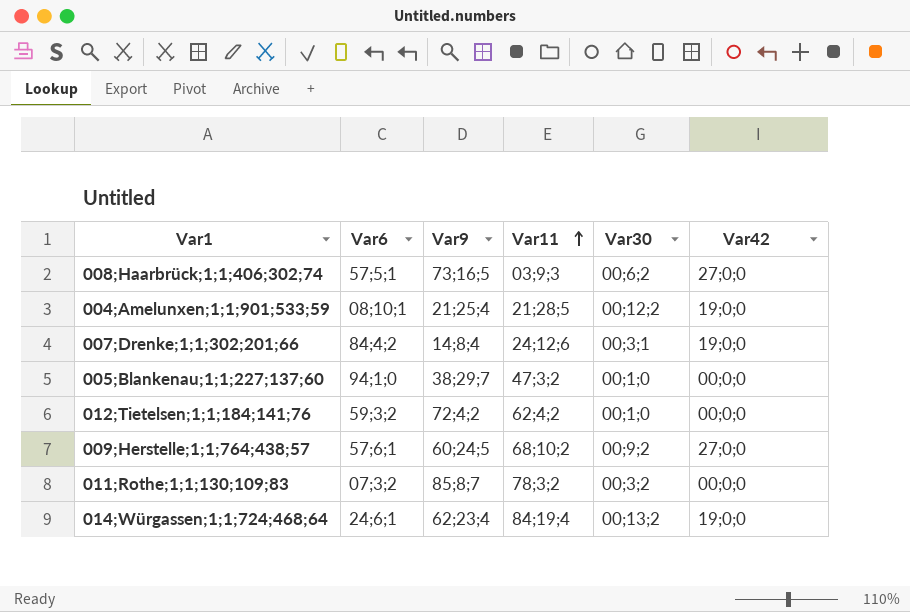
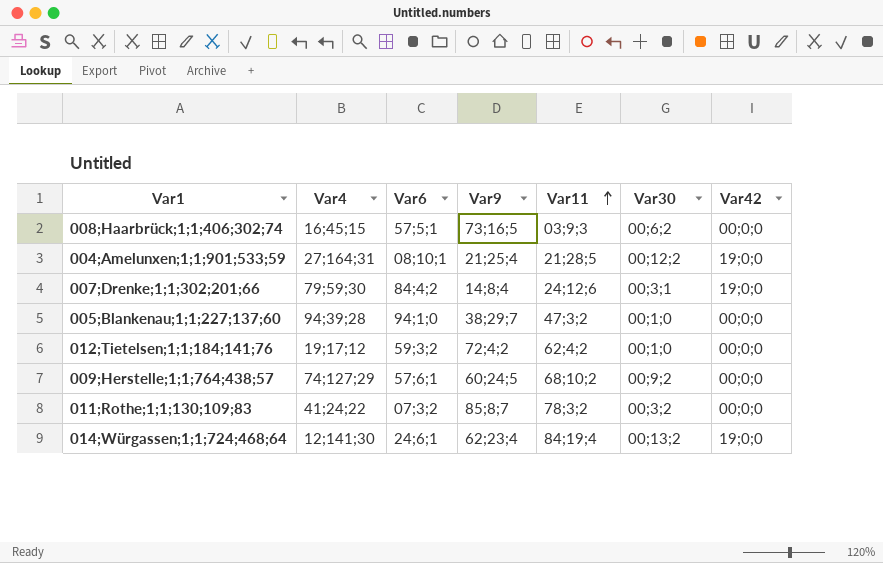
column Var4 | position: none -> 2
008;Haarbrück;1;1;406;302;74 | Var42: 27;0;0 -> 00;0;0
009;Herstelle;1;1;764;438;57 | Var42: 27;0;0 -> 00;0;0

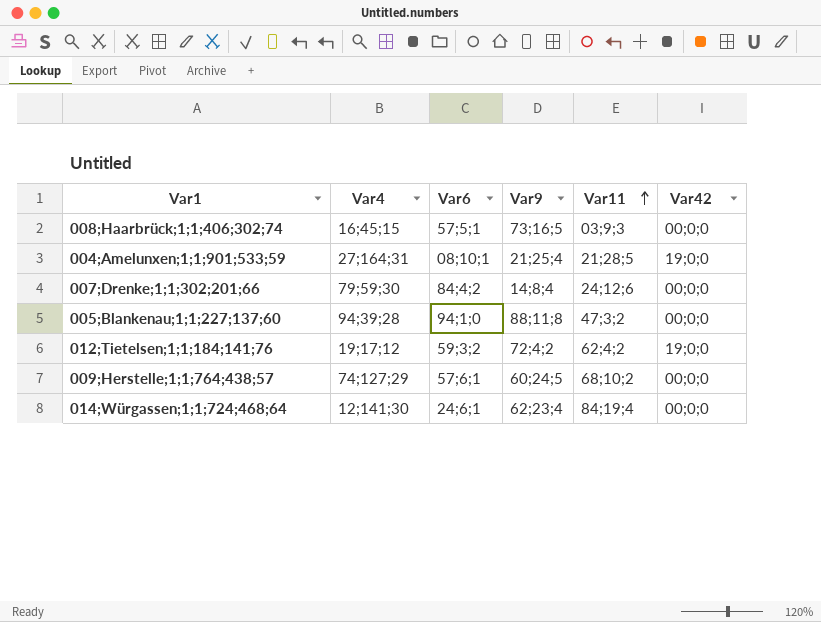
column Var30 | position: 6 -> none
row 011;Rothe;1;1;130;109;83: 41;24;22 | 07;3;2 | 85;8;7 | 78;3;2 | 00;3;2 | 00;0;0 -> none
007;Drenke;1;1;302;201;66 | Var42: 19;0;0 -> 00;0;0
005;Blankenau;1;1;227;137;60 | Var9: 38;29;7 -> 88;11;8
012;Tietelsen;1;1;184;141;76 | Var42: 00;0;0 -> 19;0;0
014;Würgassen;1;1;724;468;64 | Var42: 19;0;0 -> 00;0;0

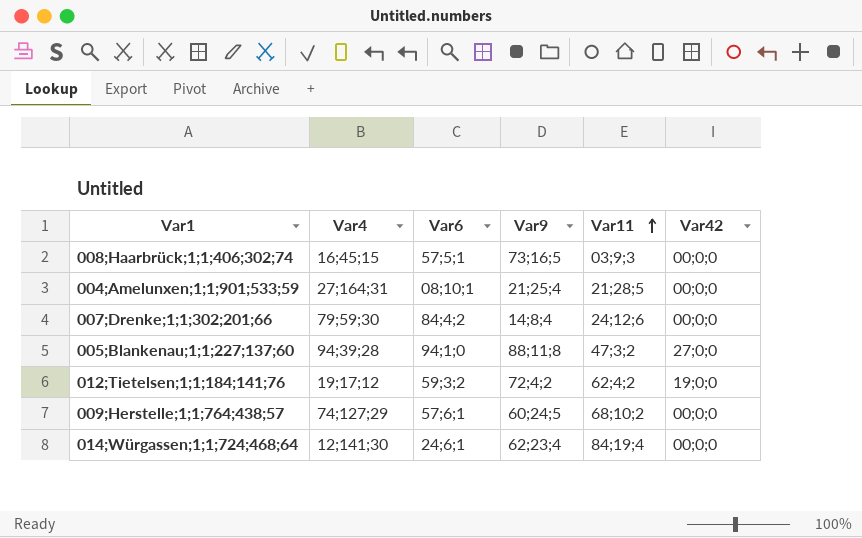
004;Amelunxen;1;1;901;533;59 | Var42: 19;0;0 -> 00;0;0
005;Blankenau;1;1;227;137;60 | Var42: 00;0;0 -> 27;0;0

